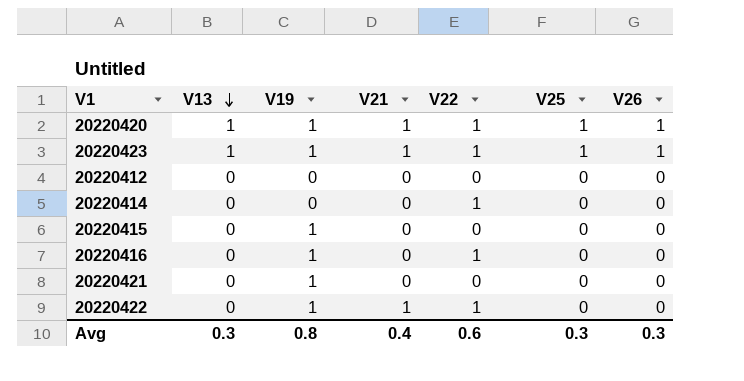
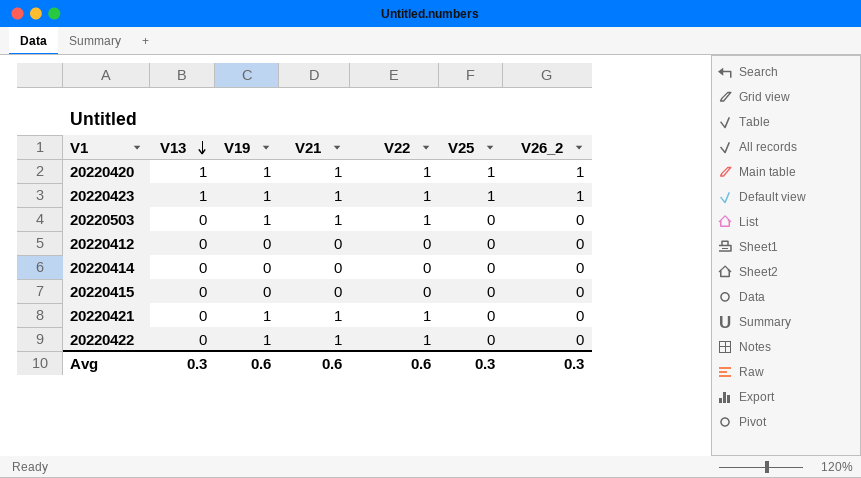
column name: V26 -> V26_2
row 20220416: 0 | 1 | 0 | 1 | 0 | 0 -> none
row 20220503: none -> 0 | 1 | 1 | 1 | 0 | 0
20220414 | V22: 1 -> 0
20220415 | V19: 1 -> 0
20220421 | V21: 0 -> 1
20220421 | V22: 0 -> 1
Avg | V19: 0.8 -> 0.6
Avg | V21: 0.4 -> 0.6

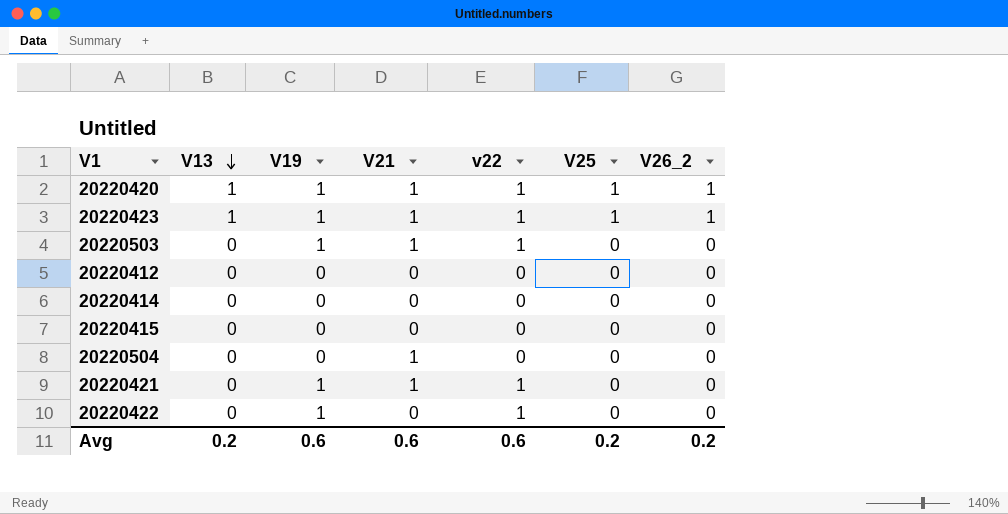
column name: V22 -> v22
row 20220504: none -> 0 | 0 | 1 | 0 | 0 | 0
20220422 | V21: 1 -> 0
Avg | V13: 0.3 -> 0.2
Avg | V25: 0.3 -> 0.2
Avg | V26_2: 0.3 -> 0.2

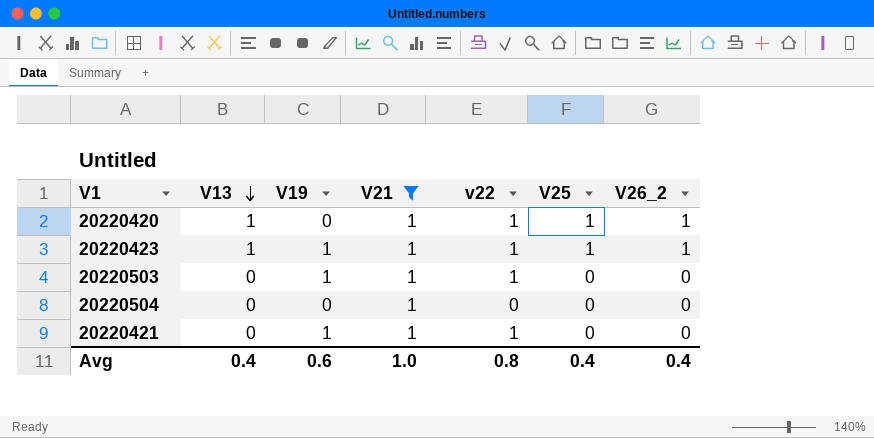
filter: none -> V21 = 1
20220420 | V19: 1 -> 0
Avg | V13: 0.2 -> 0.4
Avg | V21: 0.6 -> 1.0
Avg | v22: 0.6 -> 0.8
Avg | V25: 0.2 -> 0.4
Avg | V26_2: 0.2 -> 0.4

